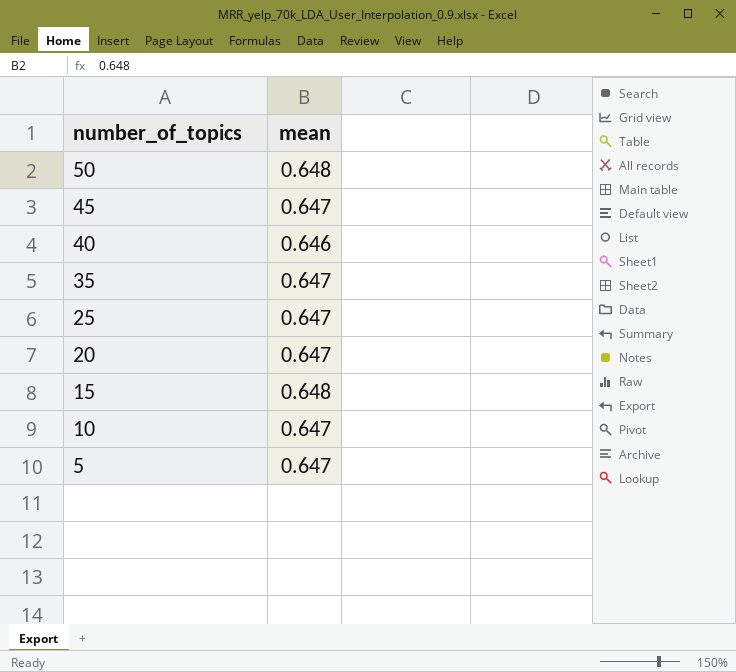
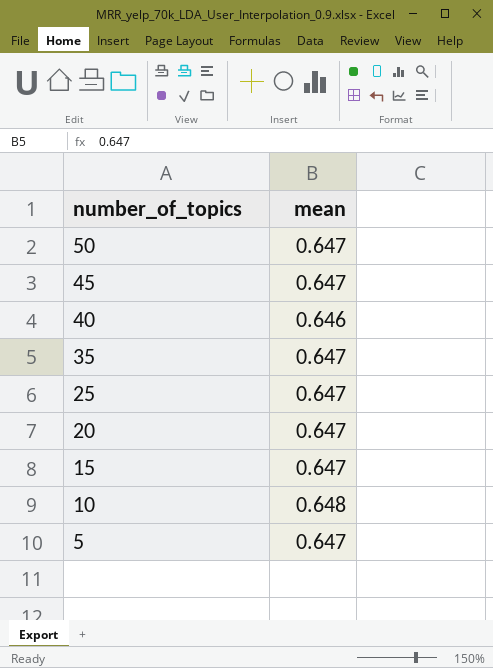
50 | mean: 0.648 -> 0.647
15 | mean: 0.648 -> 0.647
10 | mean: 0.647 -> 0.648

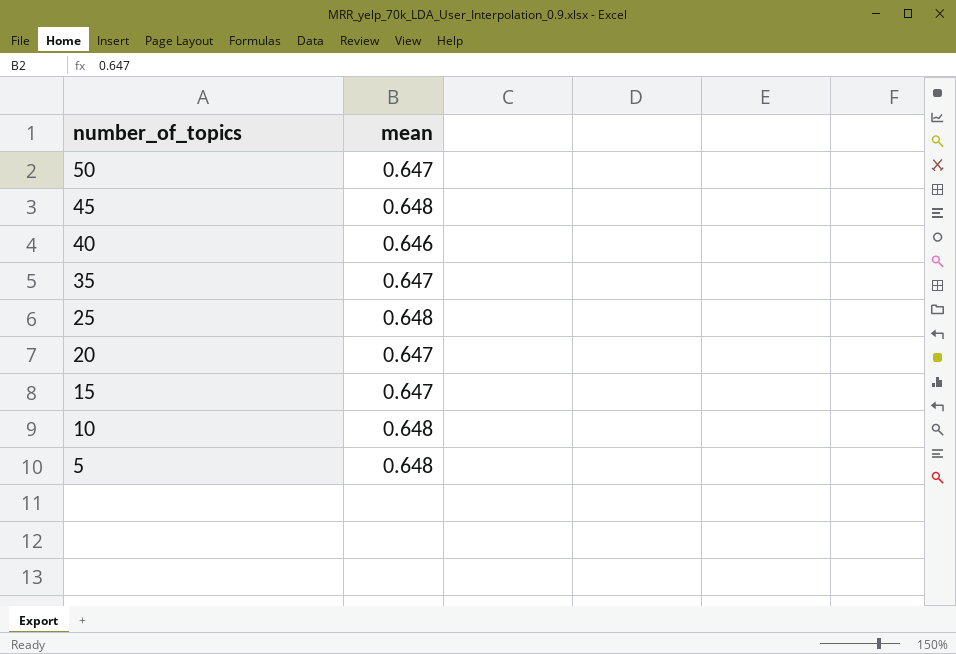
45 | mean: 0.647 -> 0.648
25 | mean: 0.647 -> 0.648
5 | mean: 0.647 -> 0.648

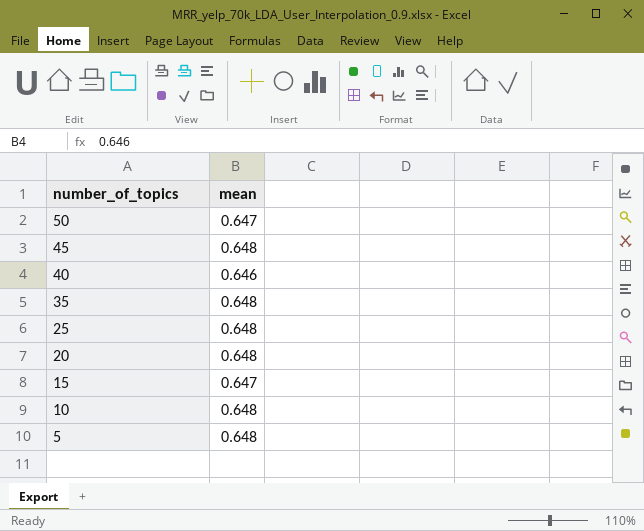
35 | mean: 0.647 -> 0.648
20 | mean: 0.647 -> 0.648

